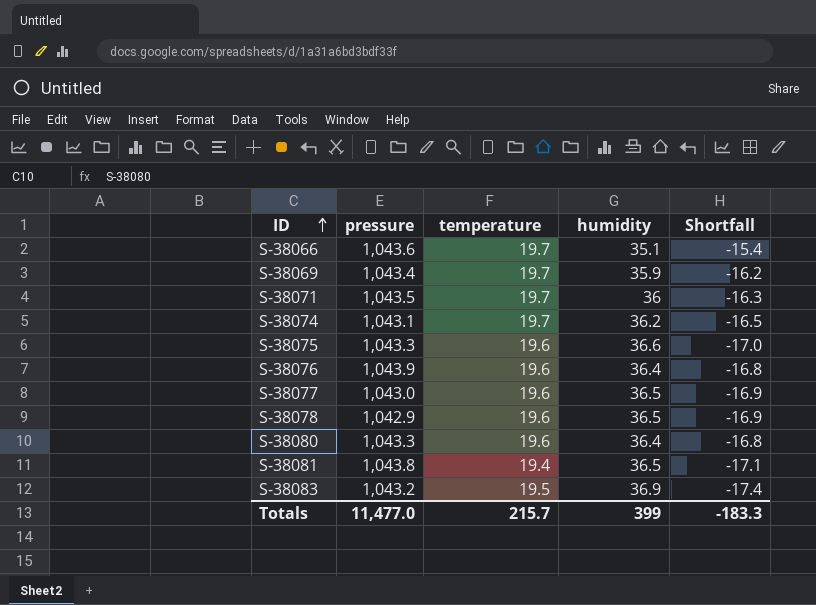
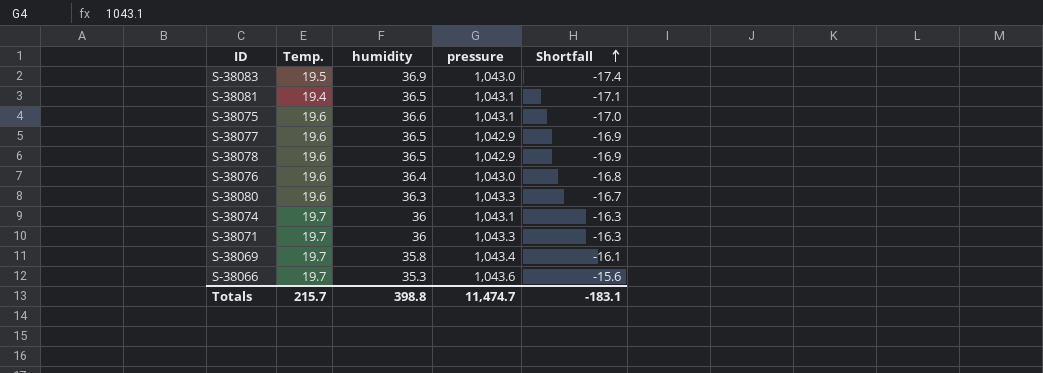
row order: ID ascending -> Shortfall ascending
column name: temperature -> Temp.
column pressure | position: 2 -> 4
S-38083 | pressure: 1,043.2 -> 1,043.0
S-38081 | pressure: 1,043.8 -> 1,043.1
S-38075 | pressure: 1,043.3 -> 1,043.1
S-38077 | pressure: 1,043.0 -> 1,042.9
S-38076 | pressure: 1,043.9 -> 1,043.0
S-38080 | humidity: 36.4 -> 36.3
S-38080 | Shortfall: -16.8 -> -16.7
S-38074 | humidity: 36.2 -> 36
S-38074 | Shortfall: -16.5 -> -16.3
S-38071 | pressure: 1,043.5 -> 1,043.3
S-38069 | humidity: 35.9 -> 35.8
S-38069 | Shortfall: -16.2 -> -16.1
S-38066 | humidity: 35.1 -> 35.3
S-38066 | Shortfall: -15.4 -> -15.6
Totals | humidity: 399 -> 398.8
Totals | pressure: 11,477.0 -> 11,474.7
Totals | Shortfall: -183.3 -> -183.1

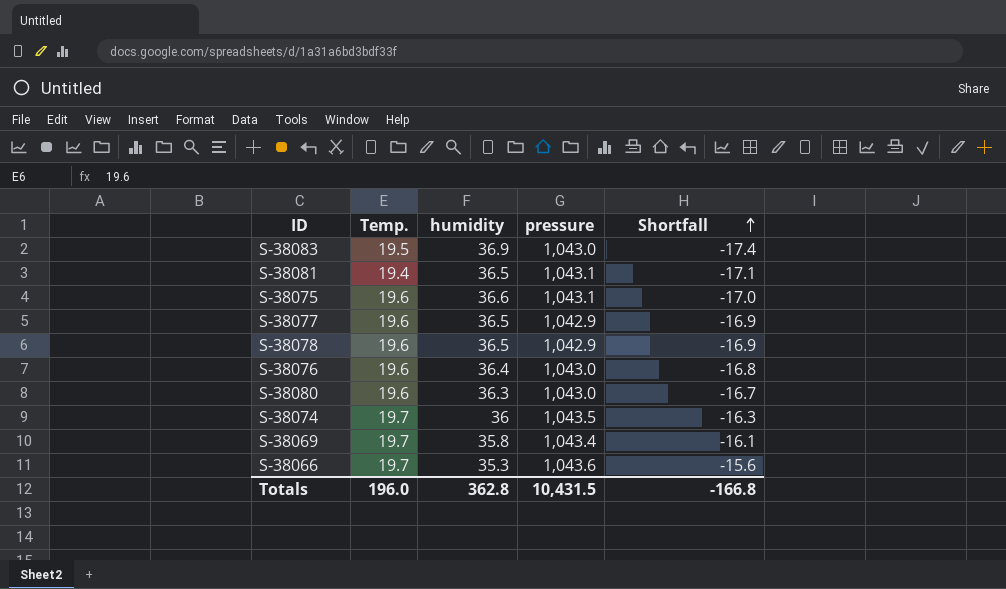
row S-38071: 19.7 | 36 | 1,043.3 | -16.3 -> none
S-38080 | pressure: 1,043.3 -> 1,043.0
S-38074 | pressure: 1,043.1 -> 1,043.5
Totals | Temp.: 215.7 -> 196.0
Totals | humidity: 398.8 -> 362.8
Totals | pressure: 11,474.7 -> 10,431.5
Totals | Shortfall: -183.1 -> -166.8

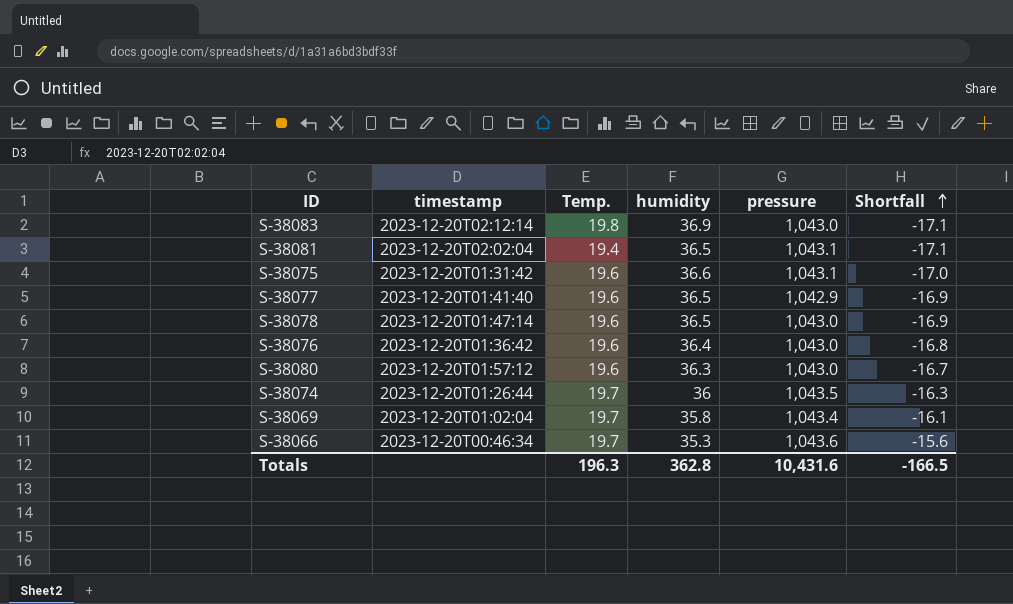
column timestamp | position: none -> 2
S-38083 | Temp.: 19.5 -> 19.8
S-38083 | Shortfall: -17.4 -> -17.1
S-38078 | pressure: 1,042.9 -> 1,043.0
Totals | Temp.: 196.0 -> 196.3
Totals | pressure: 10,431.5 -> 10,431.6
Totals | Shortfall: -166.8 -> -166.5

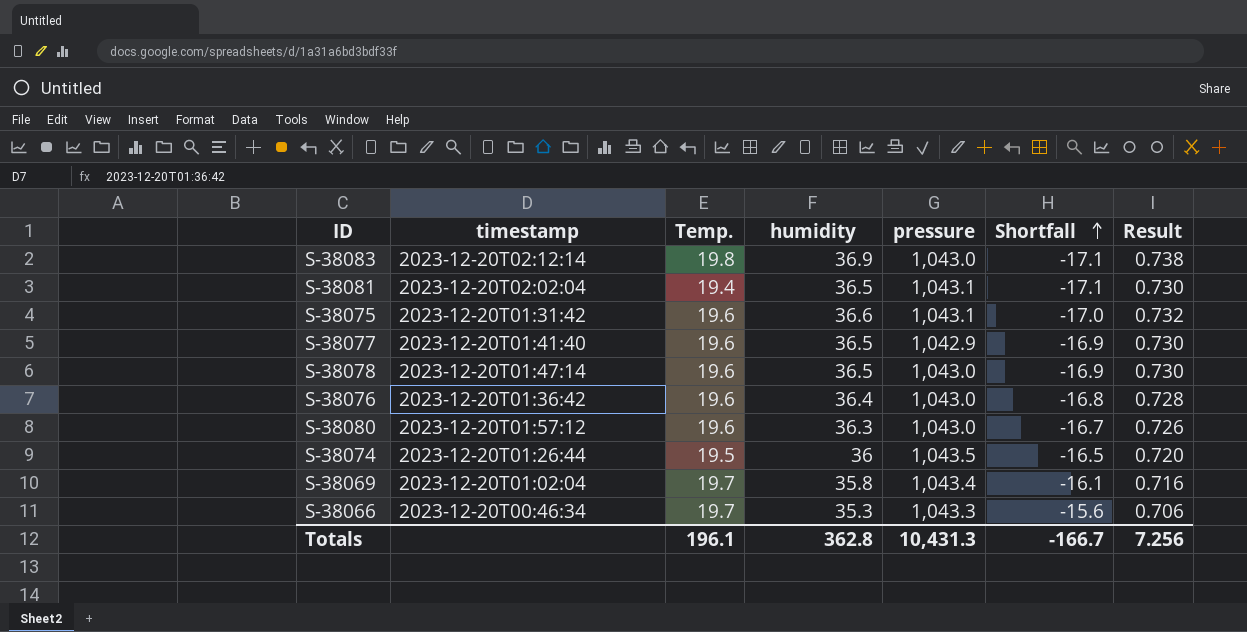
column Result | formula: none -> [humidity] * 0.02
S-38074 | Temp.: 19.7 -> 19.5
S-38074 | Shortfall: -16.3 -> -16.5
S-38066 | pressure: 1,043.6 -> 1,043.3
Totals | Temp.: 196.3 -> 196.1
Totals | pressure: 10,431.6 -> 10,431.3
Totals | Shortfall: -166.5 -> -166.7

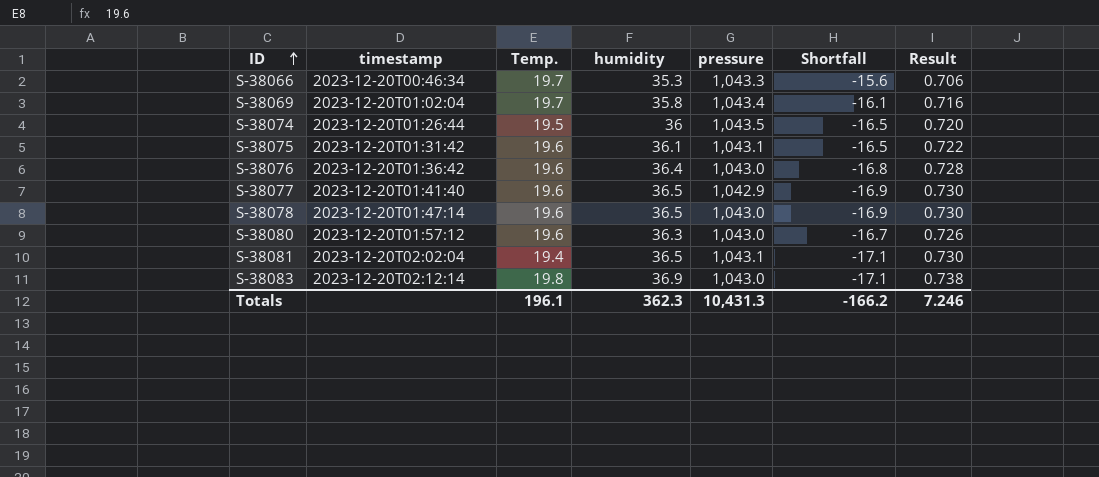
row order: Shortfall ascending -> ID ascending
S-38075 | humidity: 36.6 -> 36.1
S-38075 | Shortfall: -17.0 -> -16.5
S-38075 | Result: 0.732 -> 0.722
Totals | humidity: 362.8 -> 362.3
Totals | Shortfall: -166.7 -> -166.2
Totals | Result: 7.256 -> 7.246

